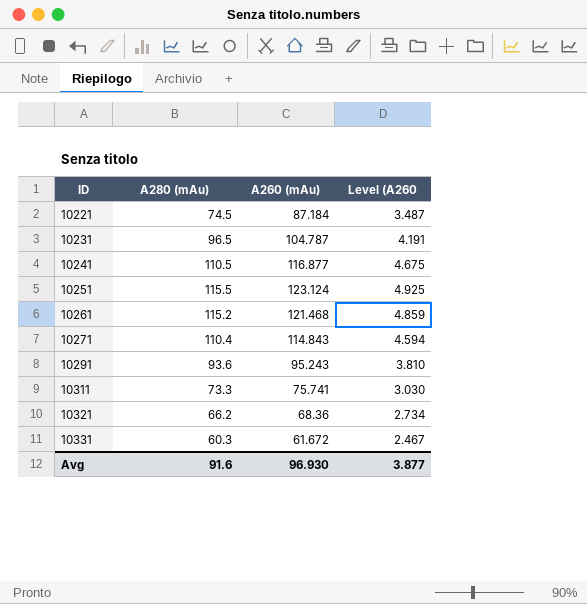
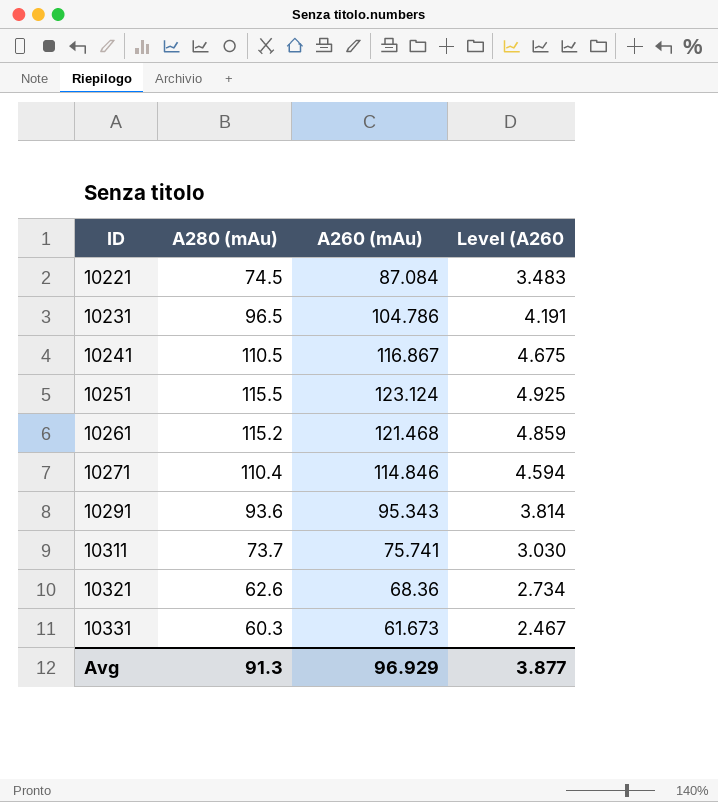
10221 | A260 (mAu): 87.184 -> 87.084
10221 | Level (A260: 3.487 -> 3.483
10231 | A260 (mAu): 104.787 -> 104.786
10241 | A260 (mAu): 116.877 -> 116.867
10271 | A260 (mAu): 114.843 -> 114.846
10291 | A260 (mAu): 95.243 -> 95.343
10291 | Level (A260: 3.810 -> 3.814
10311 | A280 (mAu): 73.3 -> 73.7
10321 | A280 (mAu): 66.2 -> 62.6
10331 | A260 (mAu): 61.672 -> 61.673
Avg | A280 (mAu): 91.6 -> 91.3
Avg | A260 (mAu): 96.930 -> 96.929

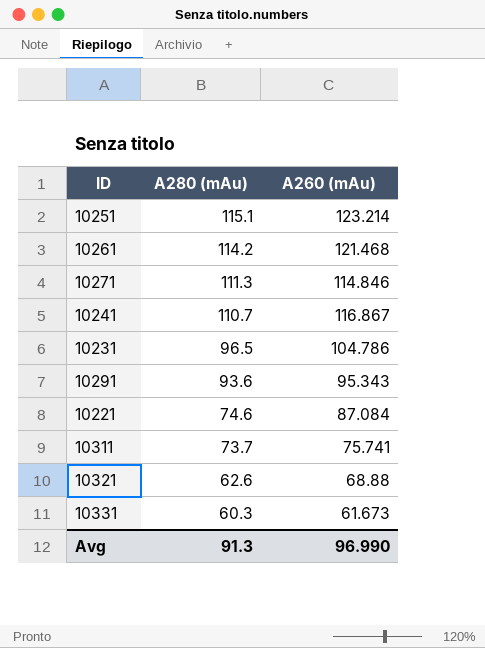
row order: ID ascending -> A280 (mAu) descending
column Level (A260 | formula: [A260 (mAu)] * 0.04 -> none
10251 | A280 (mAu): 115.5 -> 115.1
10251 | A260 (mAu): 123.124 -> 123.214
10261 | A280 (mAu): 115.2 -> 114.2
10271 | A280 (mAu): 110.4 -> 111.3
10241 | A280 (mAu): 110.5 -> 110.7
10221 | A280 (mAu): 74.5 -> 74.6
10321 | A260 (mAu): 68.36 -> 68.88
Avg | A260 (mAu): 96.929 -> 96.990

